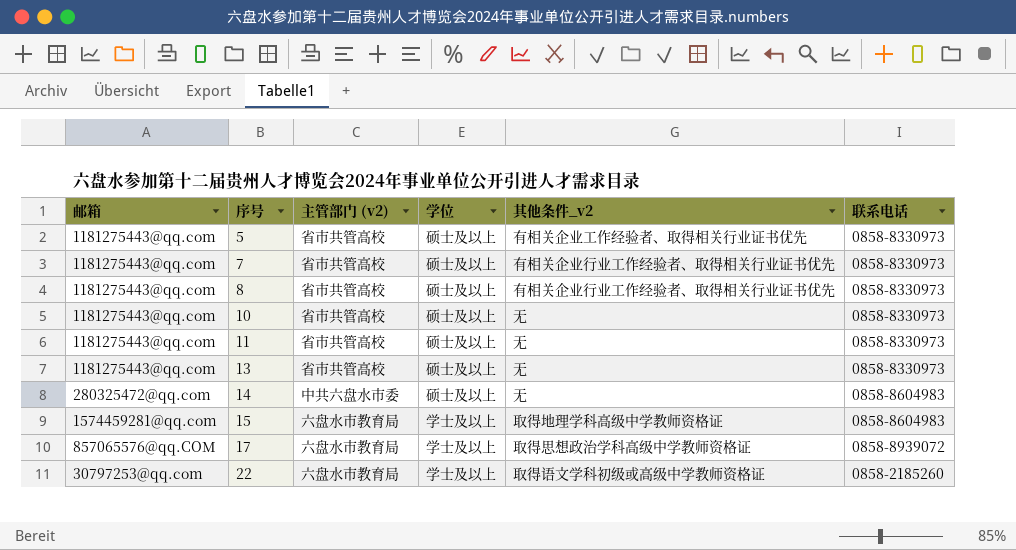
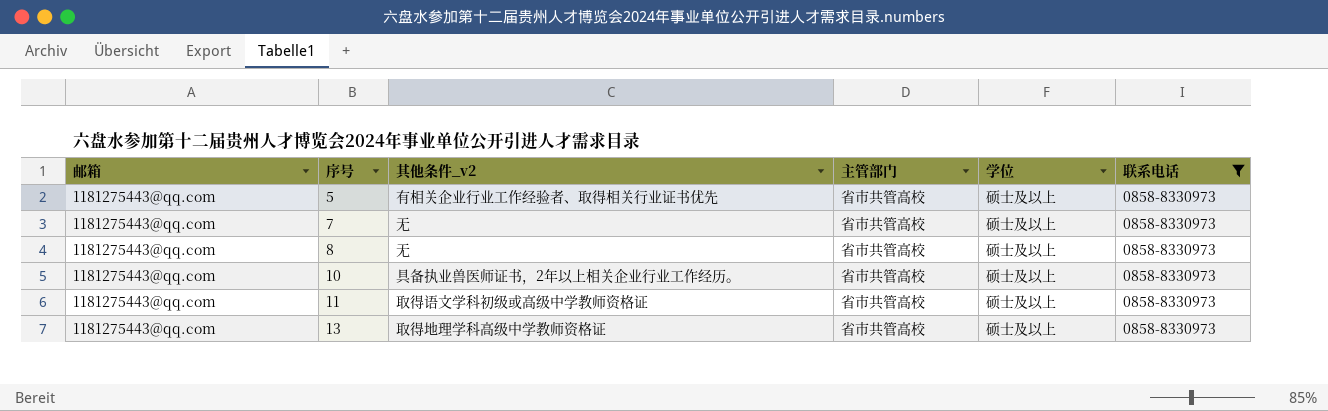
filter: none -> 联系电话 = 0858-8330973
column 其他条件_v2 | position: 5 -> 3
column name: 主管部门 (v2) -> 主管部门
5 | 其他条件_v2: 有相关企业工作经验者、取得相关行业证书优先 -> 有相关企业行业工作经验者、取得相关行业证书优先
7 | 其他条件_v2: 有相关企业行业工作经验者、取得相关行业证书优先 -> 无
8 | 其他条件_v2: 有相关企业行业工作经验者、取得相关行业证书优先 -> 无
10 | 其他条件_v2: 无 -> 具备执业兽医师证书，2年以上相关企业行业工作经历。
11 | 其他条件_v2: 无 -> 取得语文学科初级或高级中学教师资格证
13 | 其他条件_v2: 无 -> 取得地理学科高级中学教师资格证

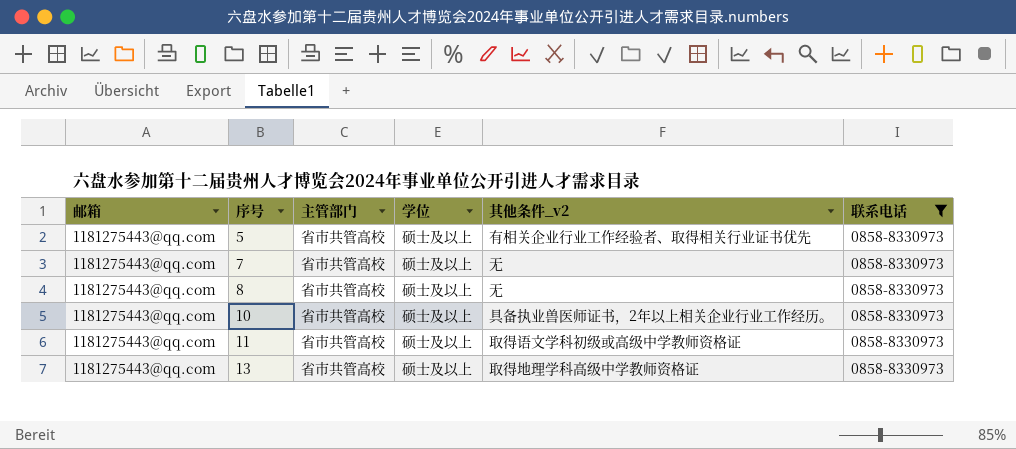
column 其他条件_v2 | position: 3 -> 5

